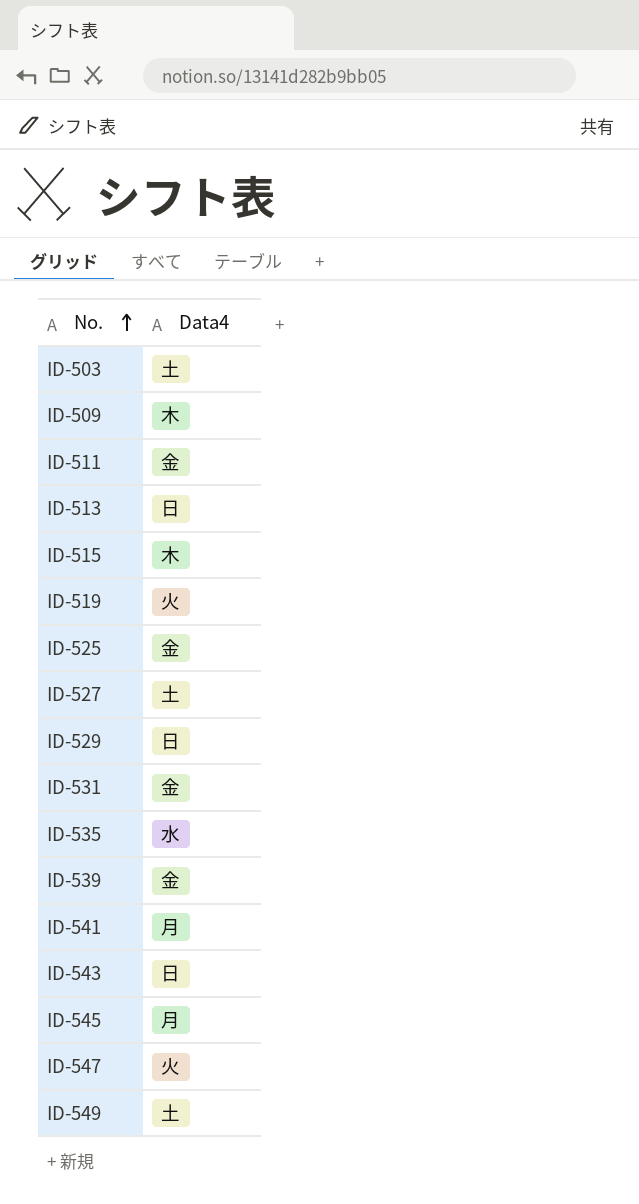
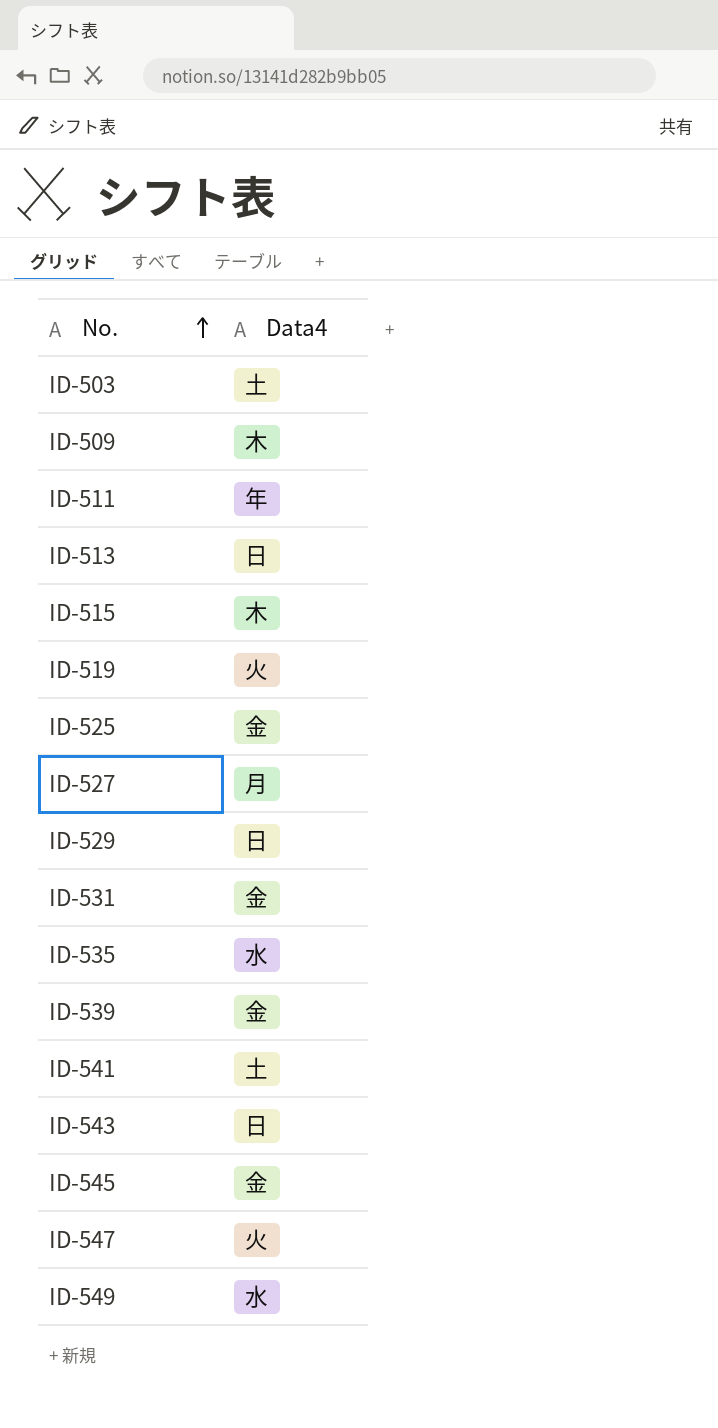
ID-511 | Data4: 金 -> 年
ID-527 | Data4: 土 -> 月
ID-541 | Data4: 月 -> 土
ID-545 | Data4: 月 -> 金
ID-549 | Data4: 土 -> 水

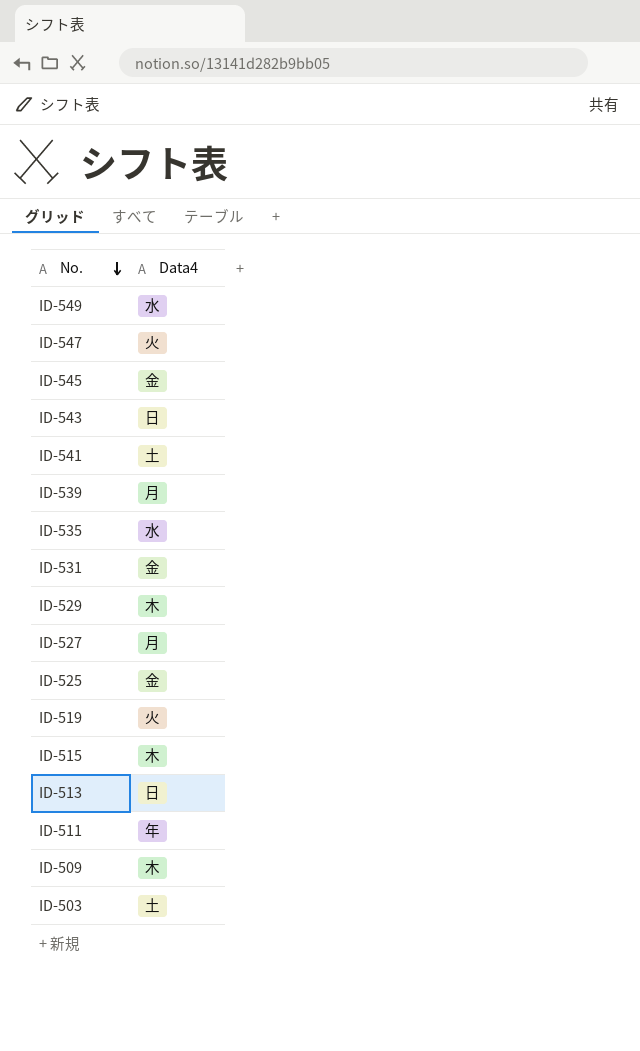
row order: No. ascending -> No. descending
ID-539 | Data4: 金 -> 月
ID-529 | Data4: 日 -> 木

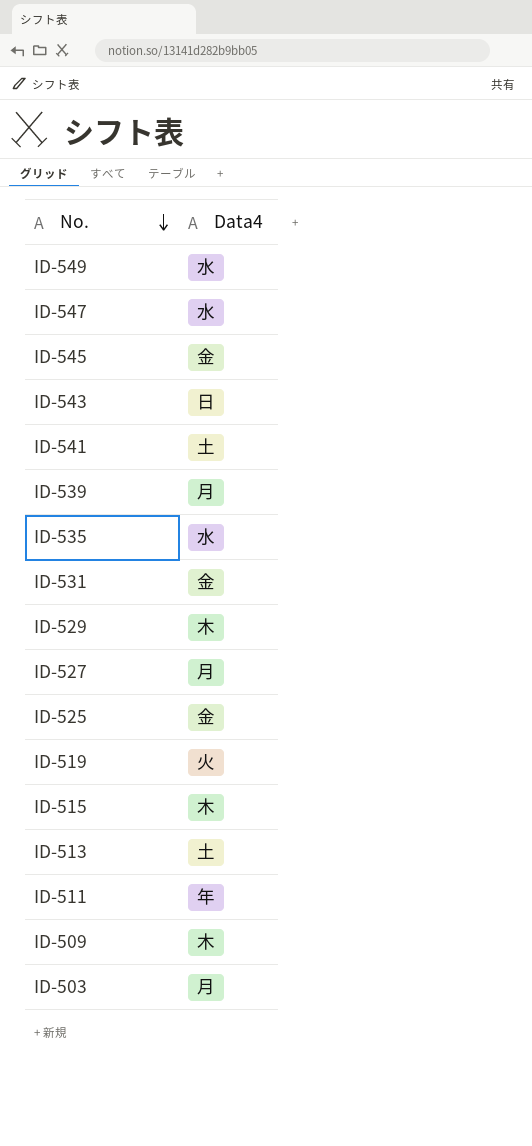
ID-547 | Data4: 火 -> 水
ID-513 | Data4: 日 -> 土
ID-503 | Data4: 土 -> 月

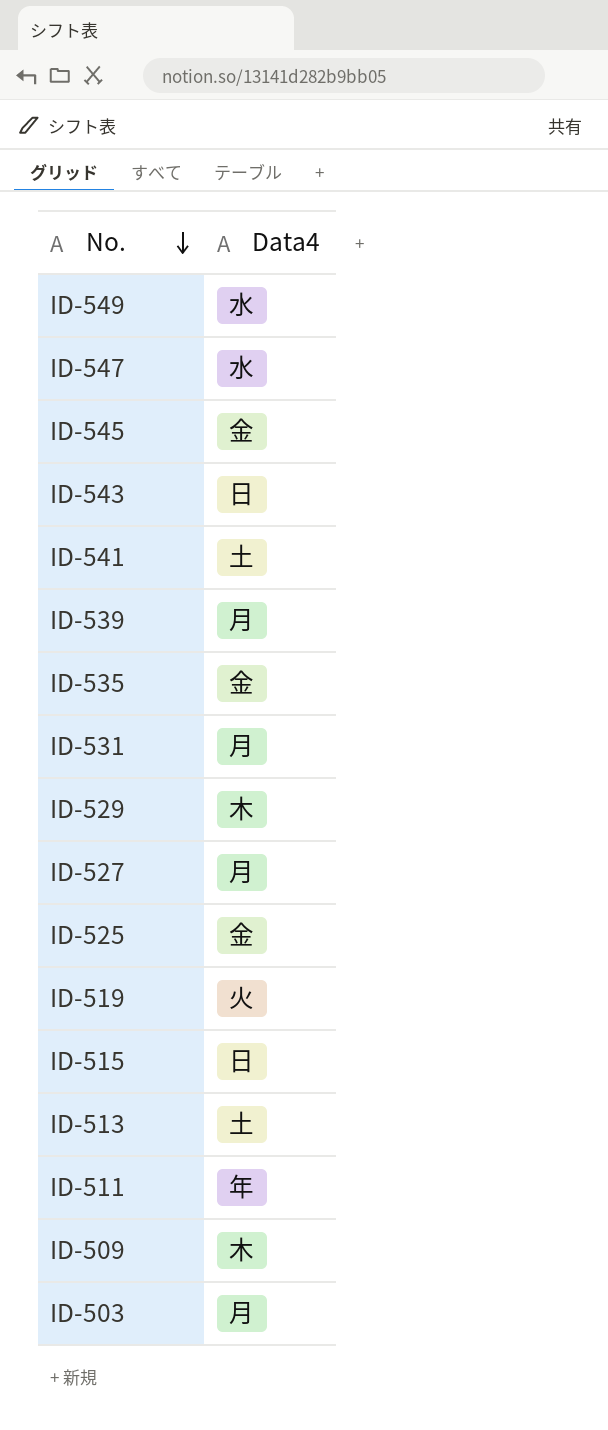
ID-535 | Data4: 水 -> 金
ID-531 | Data4: 金 -> 月
ID-515 | Data4: 木 -> 日

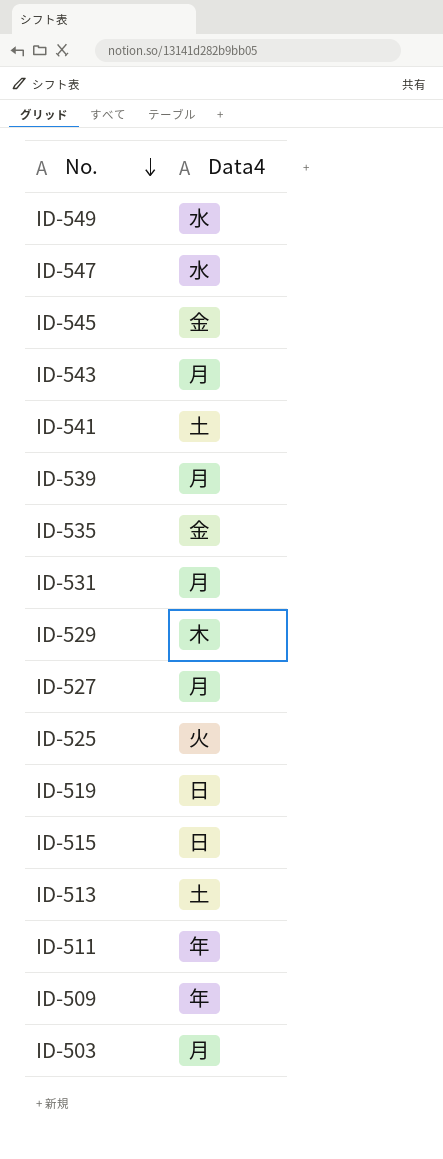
ID-543 | Data4: 日 -> 月
ID-525 | Data4: 金 -> 火
ID-519 | Data4: 火 -> 日
ID-509 | Data4: 木 -> 年

